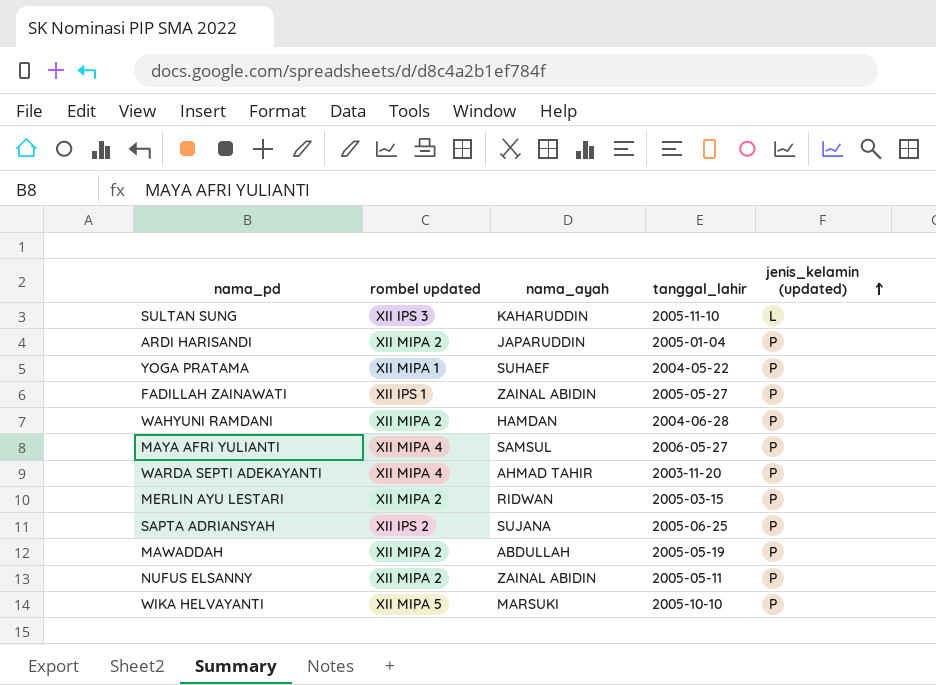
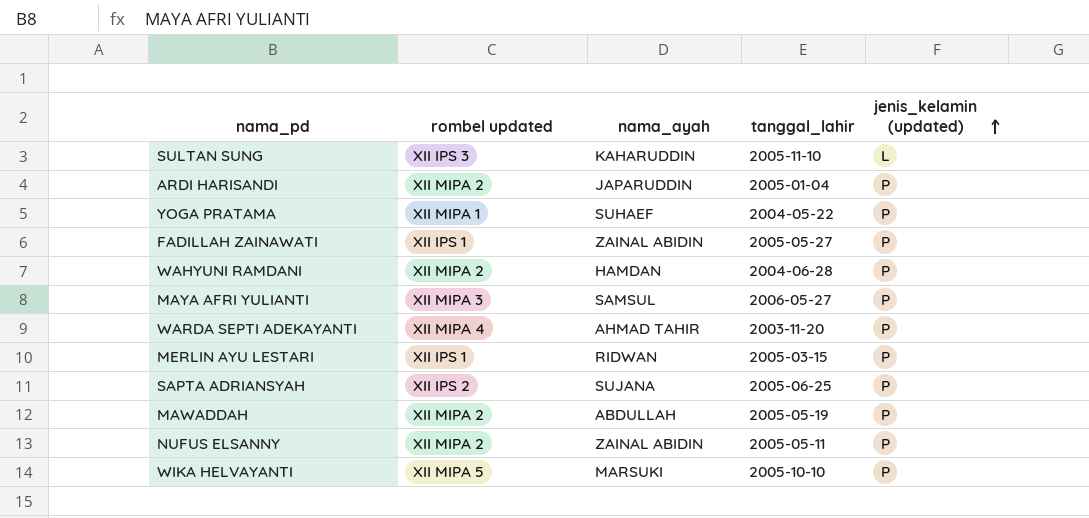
MAYA AFRI YULIANTI | rombel updated: XII MIPA 4 -> XII MIPA 3
MERLIN AYU LESTARI | rombel updated: XII MIPA 2 -> XII IPS 1

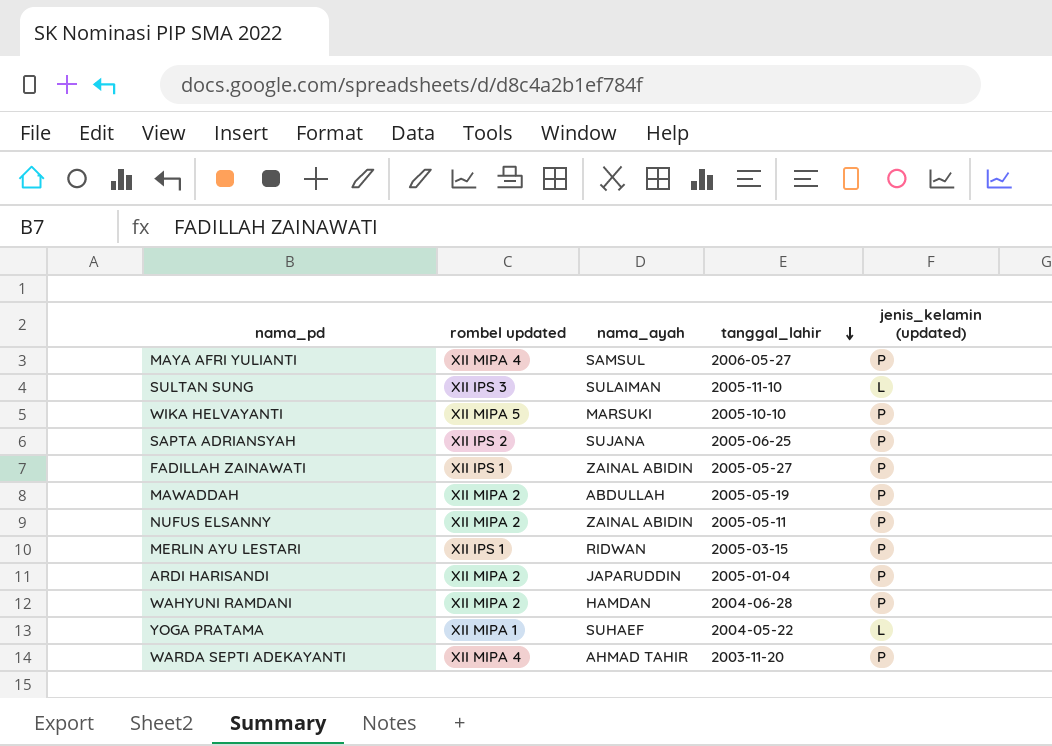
row order: jenis_kelamin (updated) ascending -> tanggal_lahir descending
MAYA AFRI YULIANTI | rombel updated: XII MIPA 3 -> XII MIPA 4
SULTAN SUNG | nama_ayah: KAHARUDDIN -> SULAIMAN
YOGA PRATAMA | jenis_kelamin (updated): P -> L

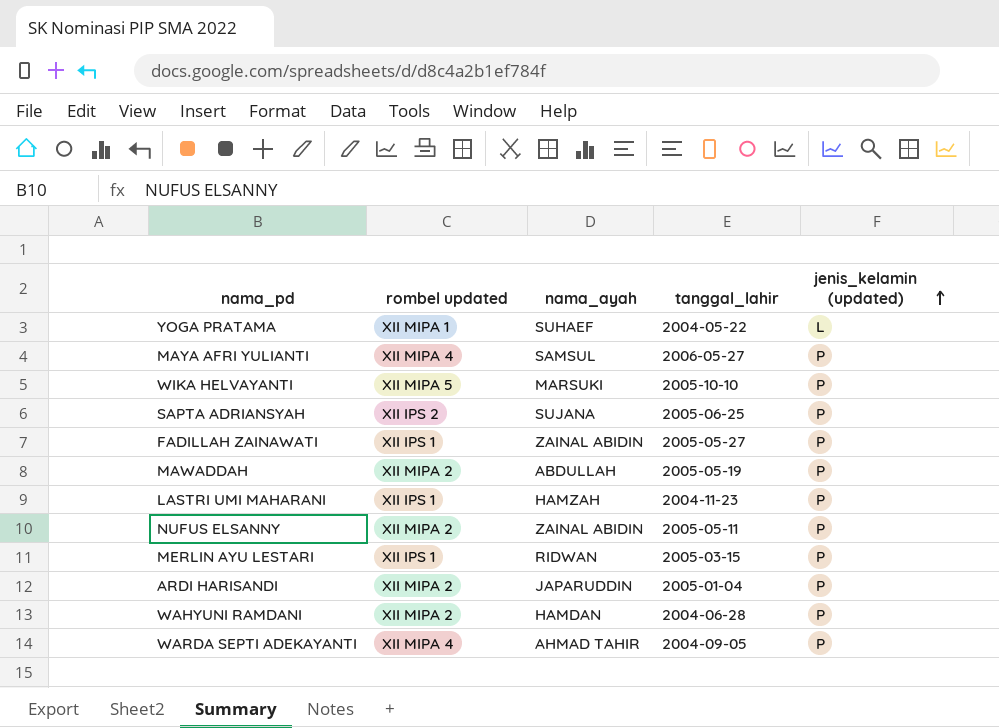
row order: tanggal_lahir descending -> jenis_kelamin (updated) ascending
row SULTAN SUNG: XII IPS 3 | SULAIMAN | 2005-11-10 | L -> none
row LASTRI UMI MAHARANI: none -> XII IPS 1 | HAMZAH | 2004-11-23 | P
WARDA SEPTI ADEKAYANTI | tanggal_lahir: 2003-11-20 -> 2004-09-05

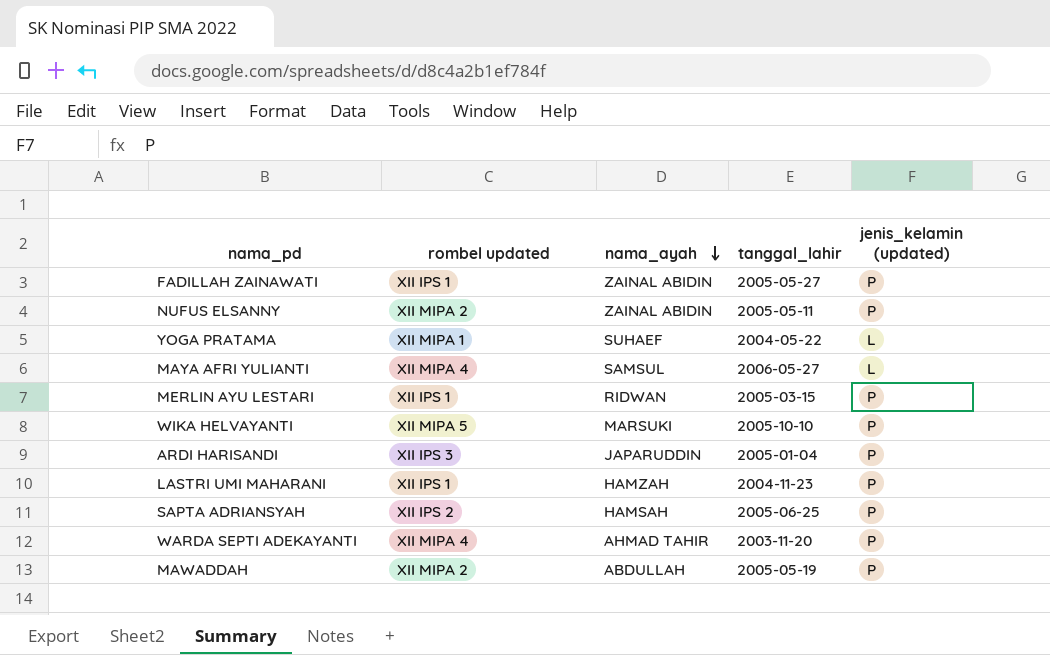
row order: jenis_kelamin (updated) ascending -> nama_ayah descending
row WAHYUNI RAMDANI: XII MIPA 2 | HAMDAN | 2004-06-28 | P -> none
MAYA AFRI YULIANTI | jenis_kelamin (updated): P -> L
ARDI HARISANDI | rombel updated: XII MIPA 2 -> XII IPS 3
SAPTA ADRIANSYAH | nama_ayah: SUJANA -> HAMSAH
WARDA SEPTI ADEKAYANTI | tanggal_lahir: 2004-09-05 -> 2003-11-20

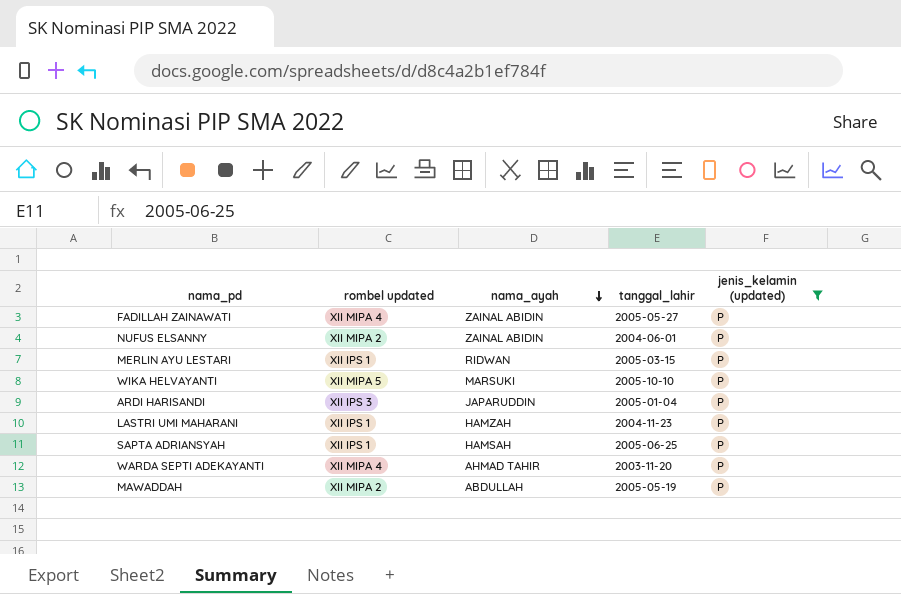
filter: none -> jenis_kelamin (updated) = P
FADILLAH ZAINAWATI | rombel updated: XII IPS 1 -> XII MIPA 4
NUFUS ELSANNY | tanggal_lahir: 2005-05-11 -> 2004-06-01
SAPTA ADRIANSYAH | rombel updated: XII IPS 2 -> XII IPS 1

